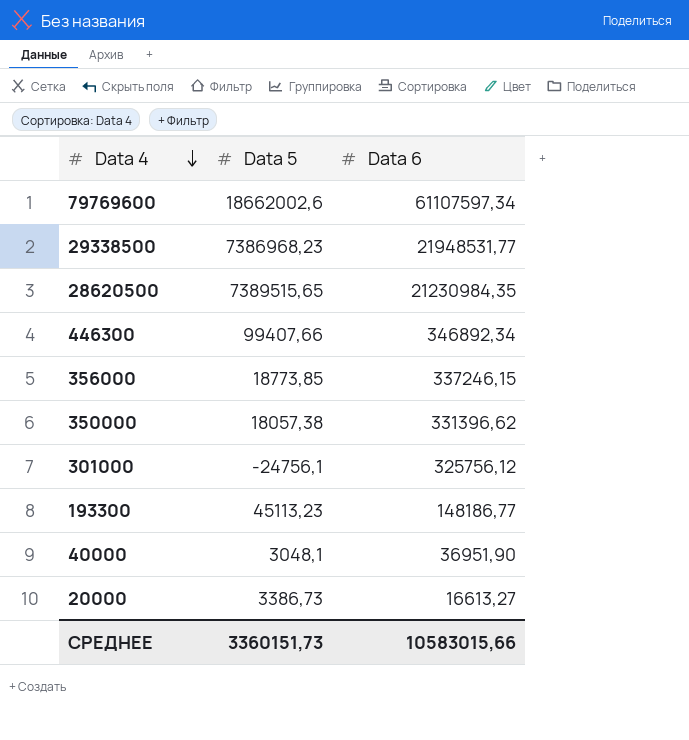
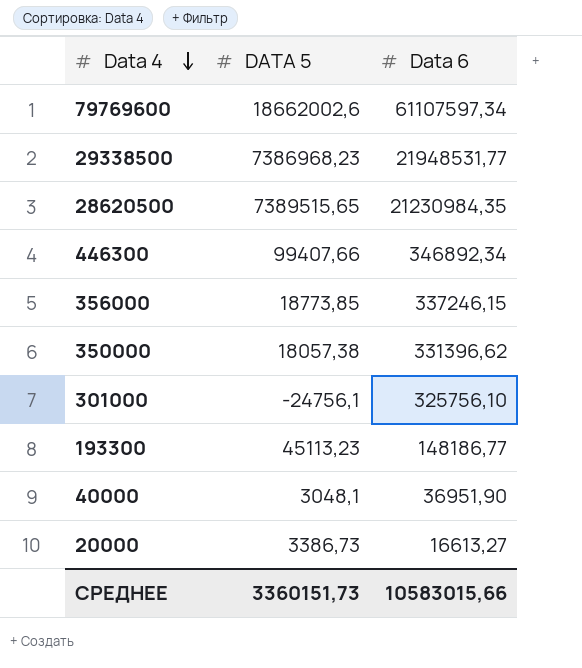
column name: Data 5 -> DATA 5
301000 | Data 6: 325756,12 -> 325756,10

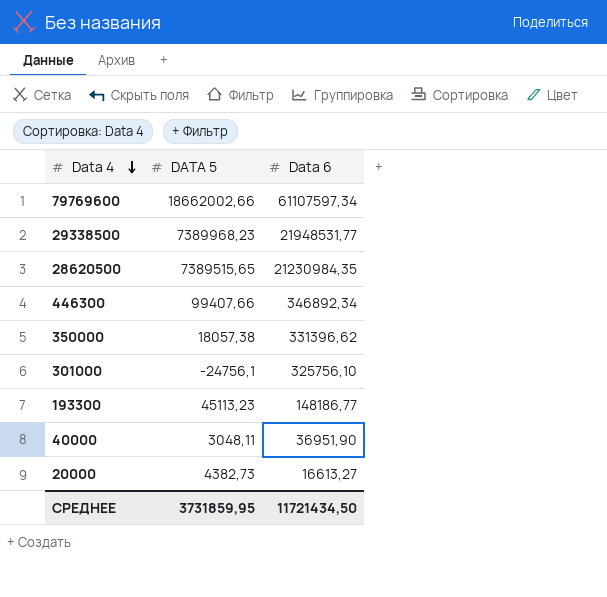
row 356000: 18773,85 | 337246,15 -> none
79769600 | DATA 5: 18662002,6 -> 18662002,66
29338500 | DATA 5: 7386968,23 -> 7389968,23
40000 | DATA 5: 3048,1 -> 3048,11
20000 | DATA 5: 3386,73 -> 4382,73
СРЕДНЕЕ | DATA 5: 3360151,73 -> 3731859,95
СРЕДНЕЕ | Data 6: 10583015,66 -> 11721434,50

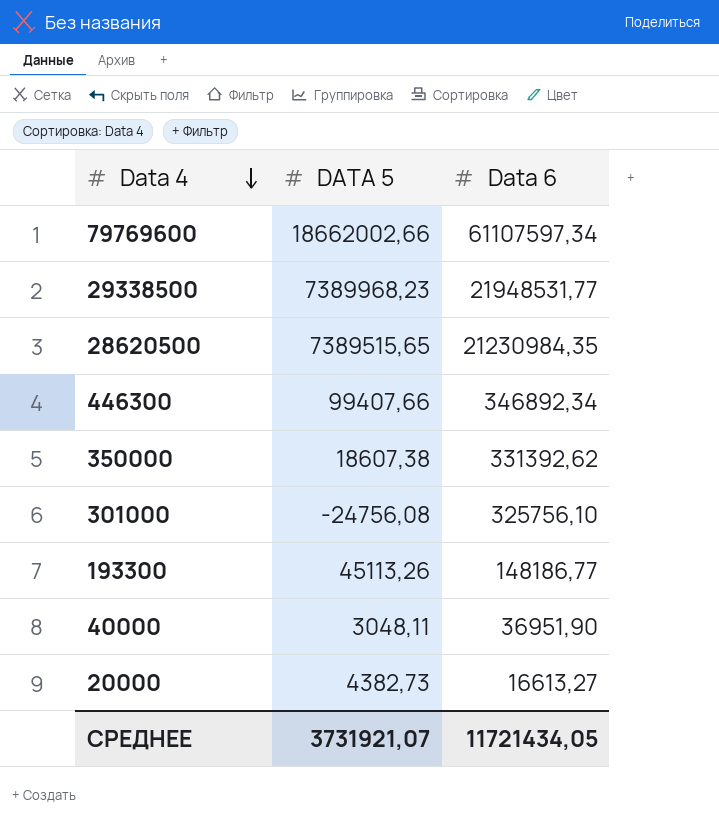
350000 | DATA 5: 18057,38 -> 18607,38
350000 | Data 6: 331396,62 -> 331392,62
301000 | DATA 5: -24756,1 -> -24756,08
193300 | DATA 5: 45113,23 -> 45113,26
СРЕДНЕЕ | DATA 5: 3731859,95 -> 3731921,07
СРЕДНЕЕ | Data 6: 11721434,50 -> 11721434,05

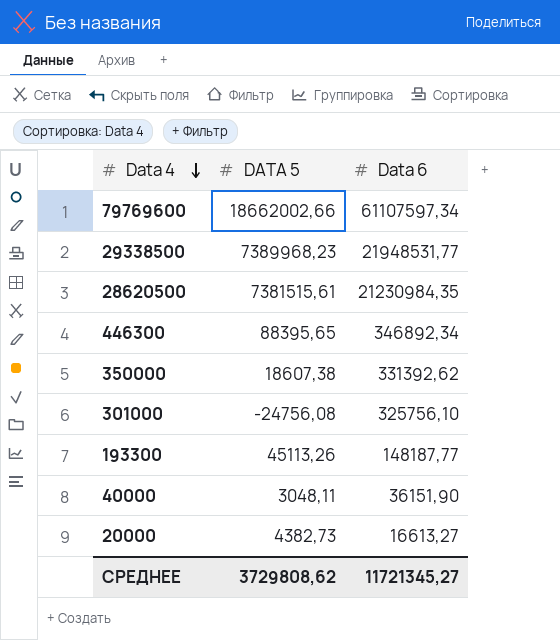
28620500 | DATA 5: 7389515,65 -> 7381515,61
446300 | DATA 5: 99407,66 -> 88395,65
193300 | Data 6: 148186,77 -> 148187,77
40000 | Data 6: 36951,90 -> 36151,90
СРЕДНЕЕ | DATA 5: 3731921,07 -> 3729808,62
СРЕДНЕЕ | Data 6: 11721434,05 -> 11721345,27

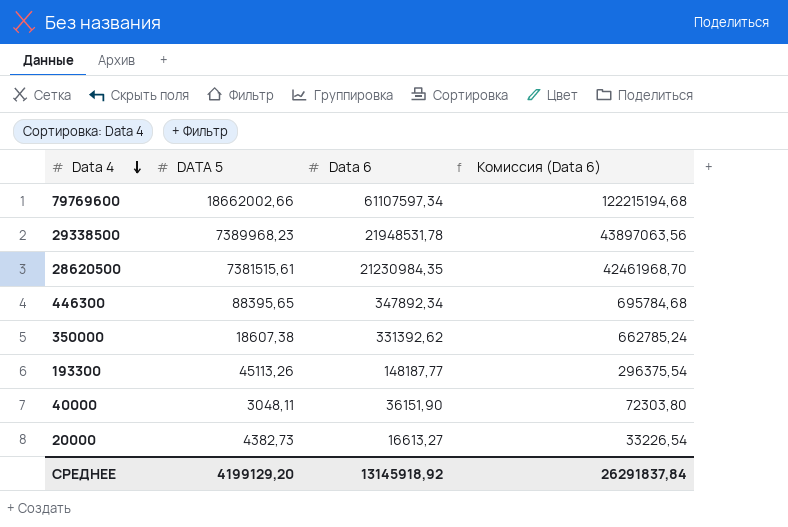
column Комиссия (Data 6) | formula: none -> [Data 6] * 2
row 301000: -24756,08 | 325756,10 -> none
29338500 | Data 6: 21948531,77 -> 21948531,78
446300 | Data 6: 346892,34 -> 347892,34
СРЕДНЕЕ | DATA 5: 3729808,62 -> 4199129,20
СРЕДНЕЕ | Data 6: 11721345,27 -> 13145918,92

